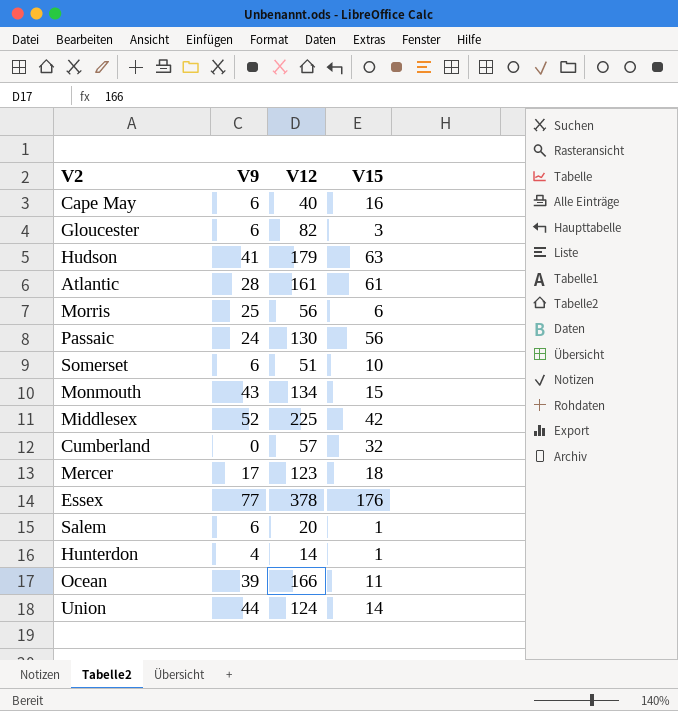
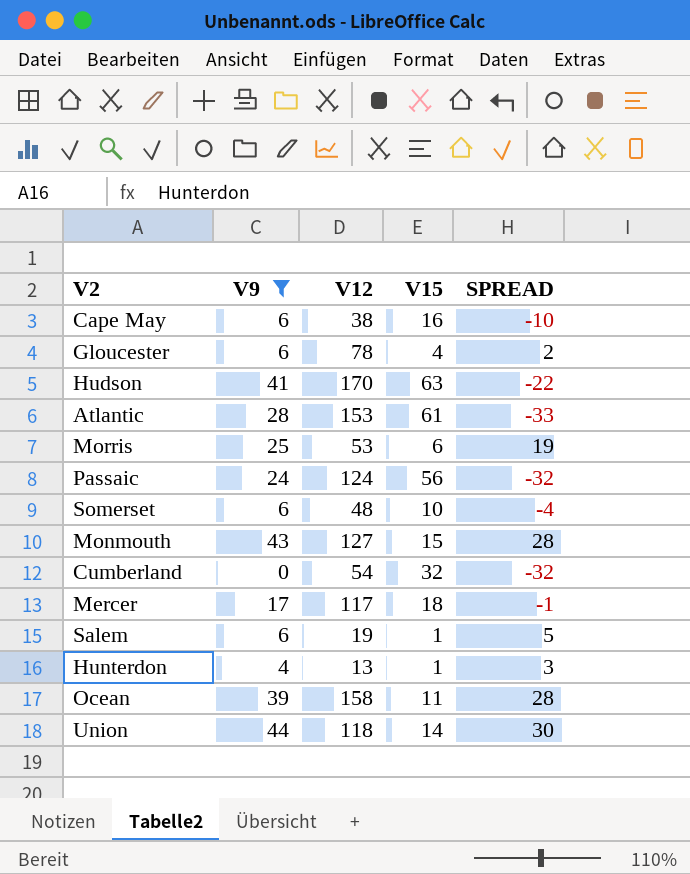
filter: none -> V9 <= 44
column SPREAD | formula: none -> [V9] - [V15]
Cape May | V12: 40 -> 38
Gloucester | V12: 82 -> 78
Gloucester | V15: 3 -> 4
Hudson | V12: 179 -> 170
Atlantic | V12: 161 -> 153
Morris | V12: 56 -> 53
Passaic | V12: 130 -> 124
Somerset | V12: 51 -> 48
Monmouth | V12: 134 -> 127
Cumberland | V12: 57 -> 54
Mercer | V12: 123 -> 117
Salem | V12: 20 -> 19
Hunterdon | V12: 14 -> 13
Ocean | V12: 166 -> 158
Union | V12: 124 -> 118

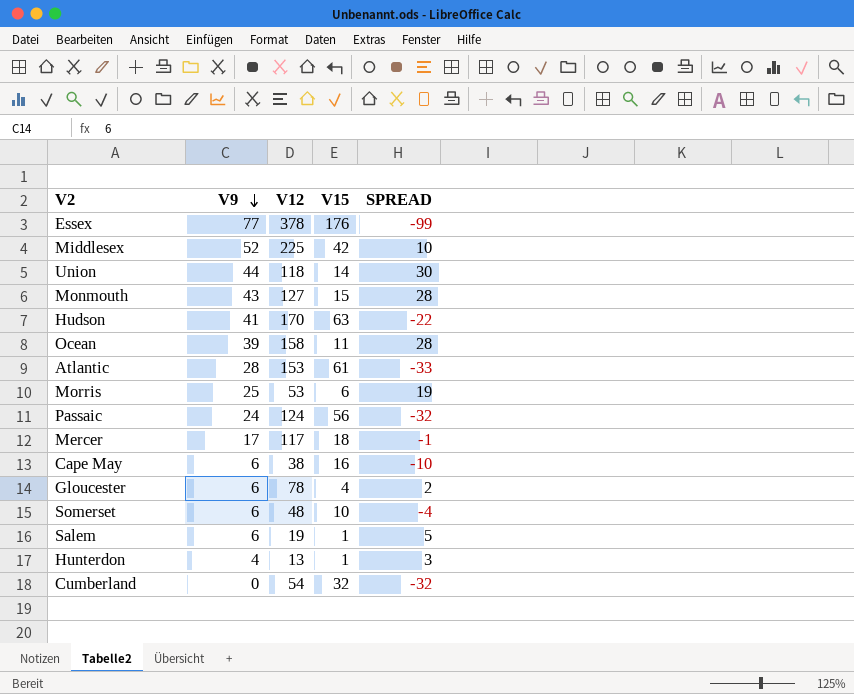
filter: V9 <= 44 -> none
row order: none -> V9 descending

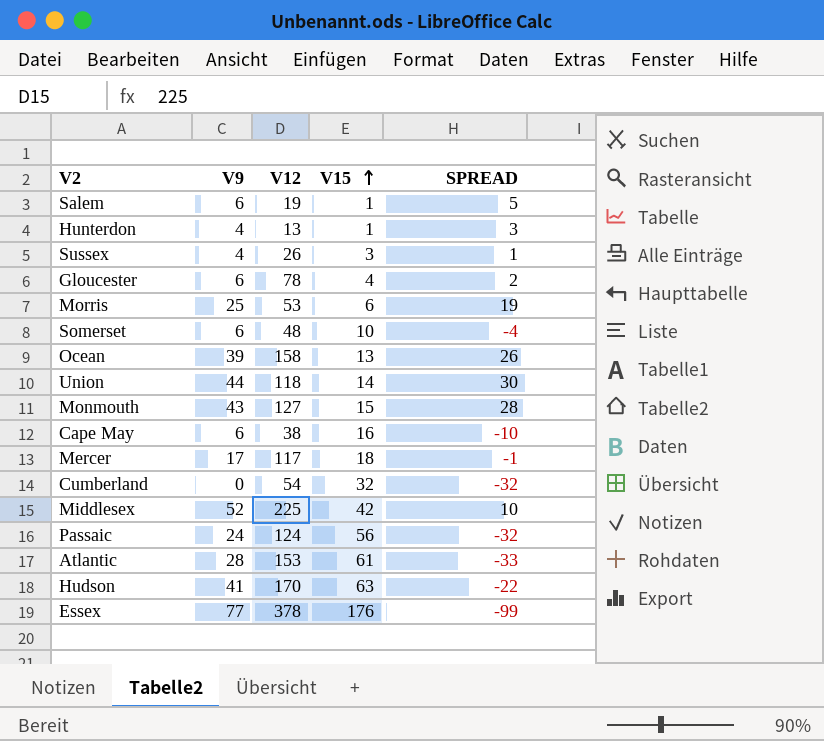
row order: V9 descending -> V15 ascending
row Sussex: none -> 4 | 26 | 3 | 1
Ocean | V15: 11 -> 13
Ocean | SPREAD: 28 -> 26

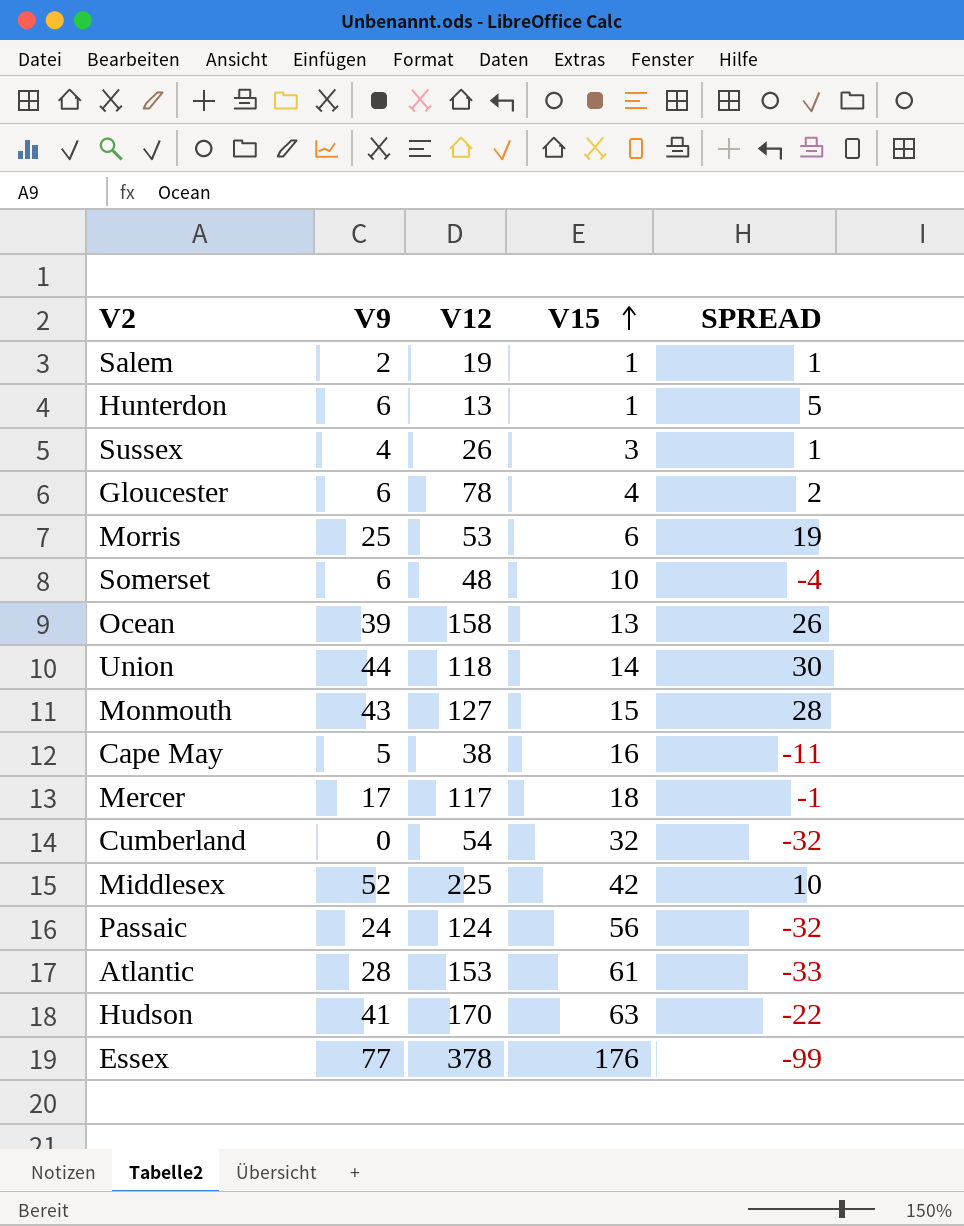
Salem | V9: 6 -> 2
Salem | SPREAD: 5 -> 1
Hunterdon | V9: 4 -> 6
Hunterdon | SPREAD: 3 -> 5
Cape May | V9: 6 -> 5
Cape May | SPREAD: -10 -> -11

